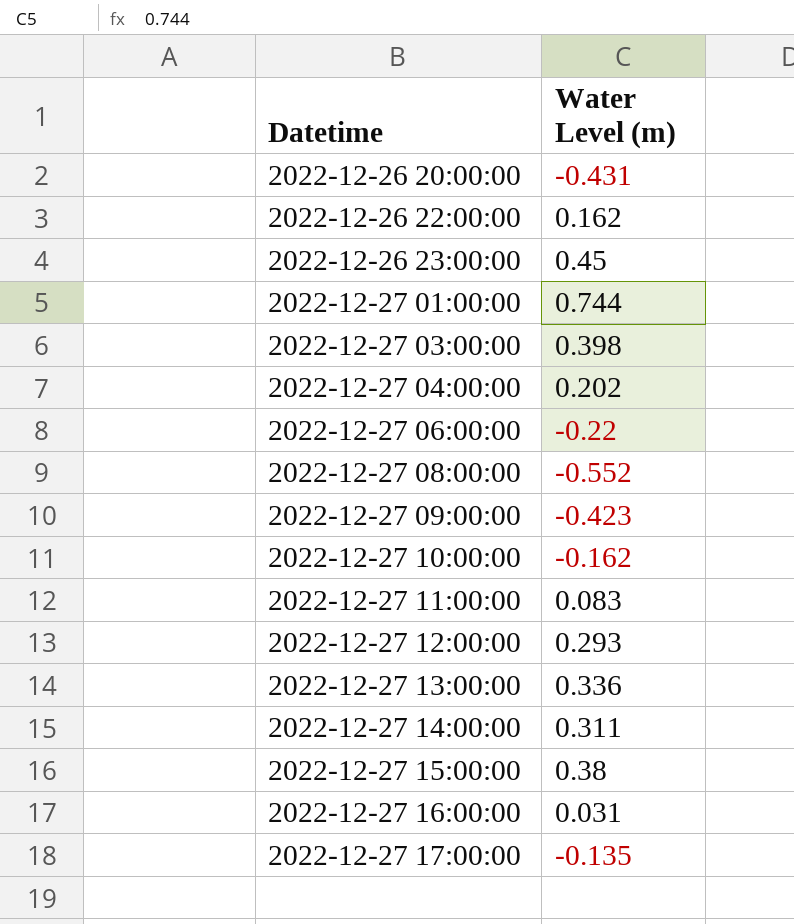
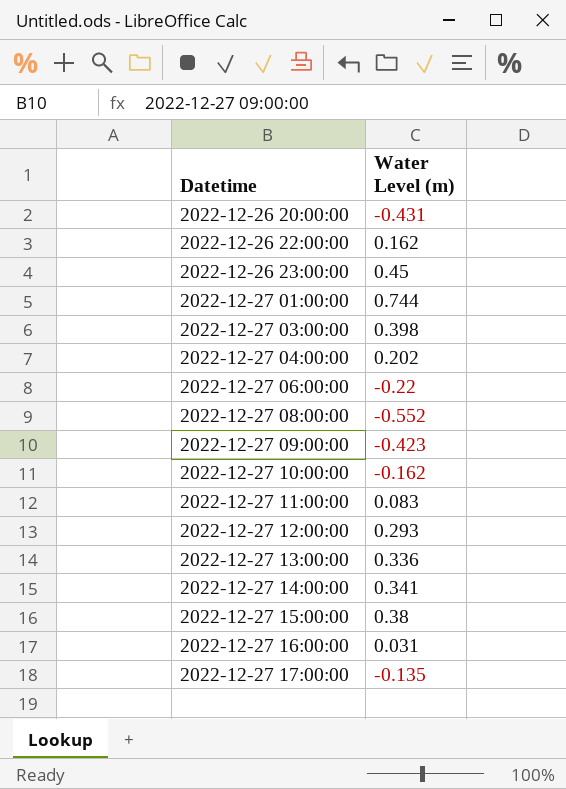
2022-12-27 14:00:00 | Water Level (m): 0.311 -> 0.341

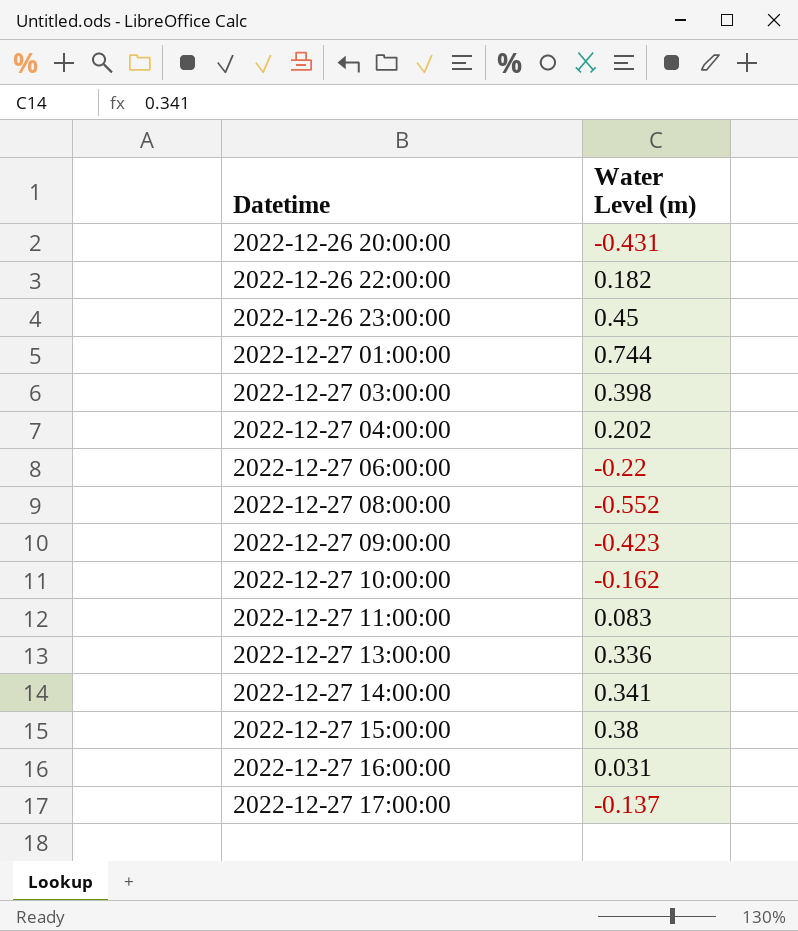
row 2022-12-27 12:00:00: 0.293 -> none
2022-12-26 22:00:00 | Water Level (m): 0.162 -> 0.182
2022-12-27 17:00:00 | Water Level (m): -0.135 -> -0.137

